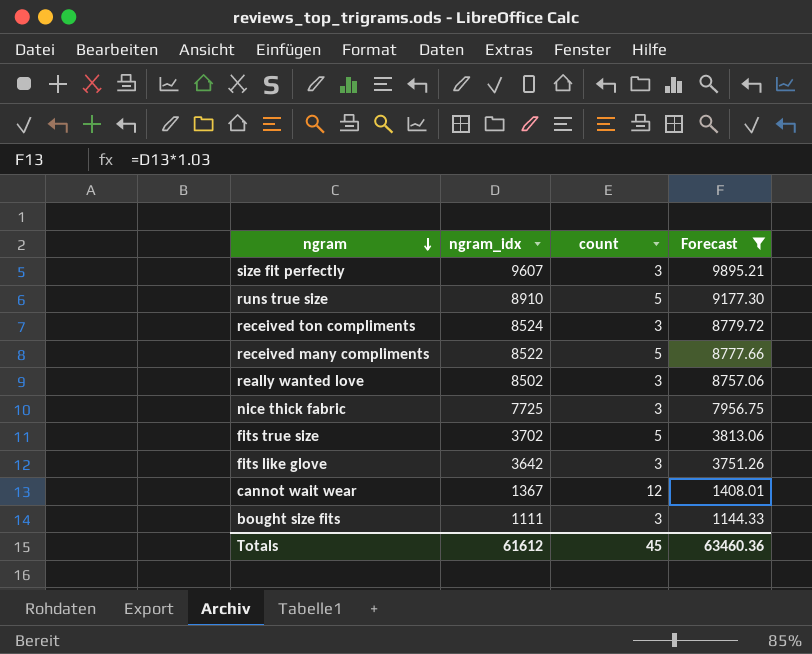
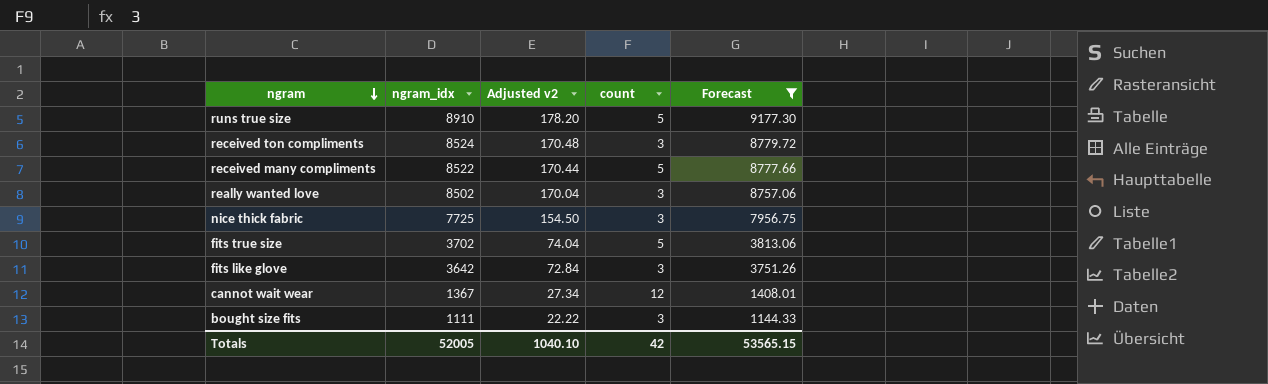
column Adjusted v2 | formula: none -> [ngram_idx] * 0.02
row size fit perfectly: 9607 | 3 | 9895.21 -> none
Totals | ngram_idx: 61612 -> 52005
Totals | count: 45 -> 42
Totals | Forecast: 63460.36 -> 53565.15

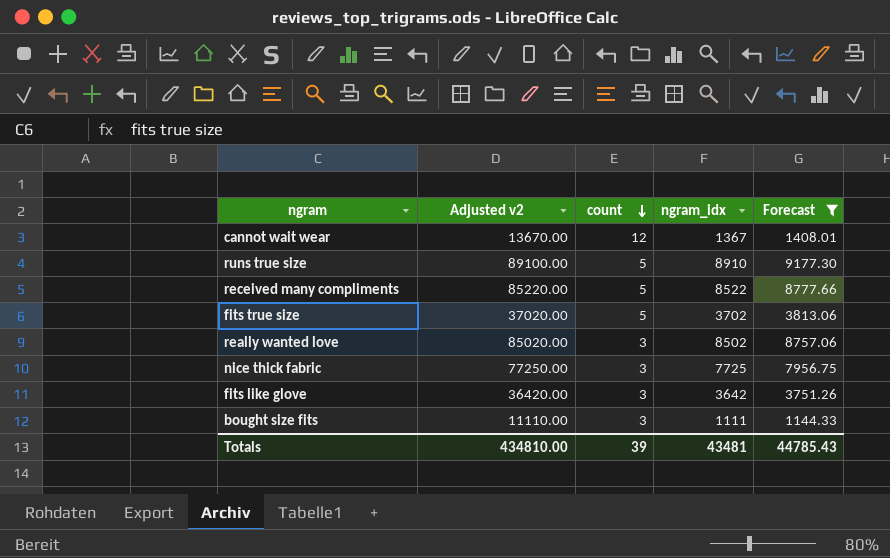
row order: ngram descending -> count descending
column Adjusted v2 | formula: [ngram_idx] * 0.02 -> [ngram_idx] * 10
column ngram_idx | position: 2 -> 4
row received ton compliments: 8524 | 170.48 | 3 | 8779.72 -> none
Totals | Adjusted v2: 1040.10 -> 434810.00
Totals | count: 42 -> 39
Totals | ngram_idx: 52005 -> 43481
Totals | Forecast: 53565.15 -> 44785.43

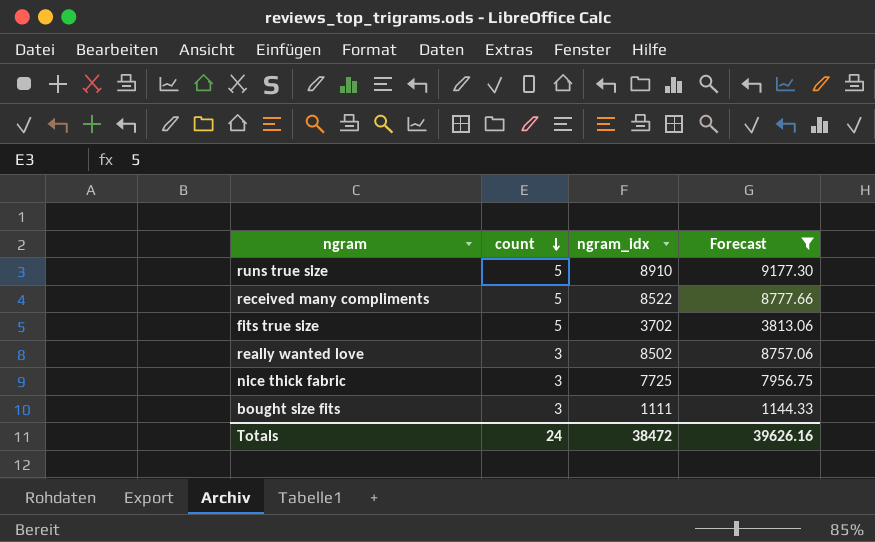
column Adjusted v2 | formula: [ngram_idx] * 10 -> none
row cannot wait wear: 13670.00 | 12 | 1367 | 1408.01 -> none
row fits like glove: 36420.00 | 3 | 3642 | 3751.26 -> none
Totals | count: 39 -> 24
Totals | ngram_idx: 43481 -> 38472
Totals | Forecast: 44785.43 -> 39626.16

